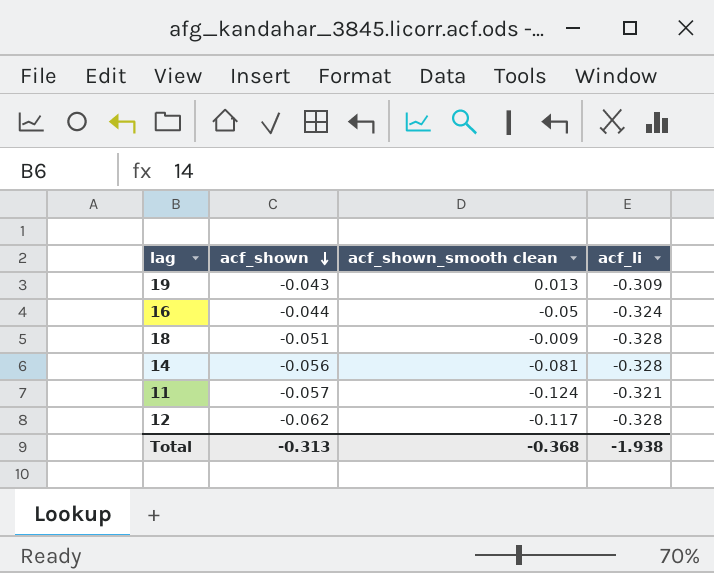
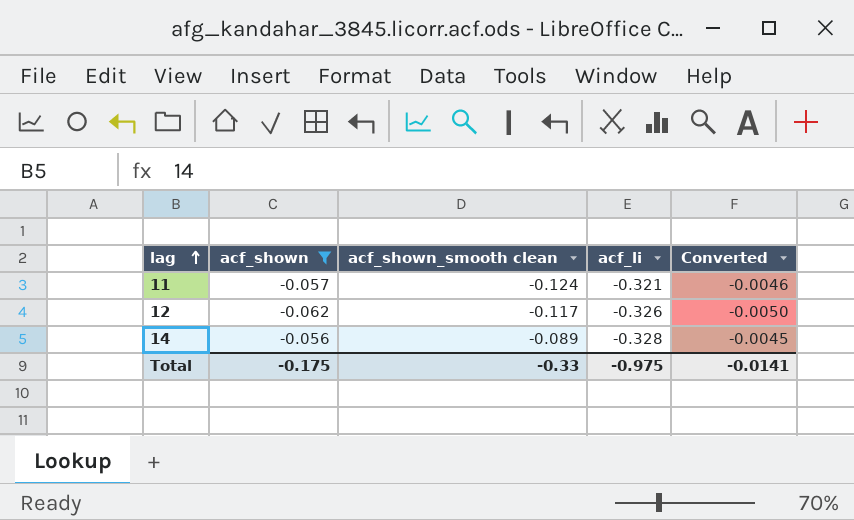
filter: none -> acf_shown <= -0.056
row order: acf_shown descending -> lag ascending
column Converted | formula: none -> [acf_shown] * 0.08
12 | acf_li: -0.328 -> -0.326
14 | acf_shown_smooth clean: -0.081 -> -0.089
Total | acf_shown: -0.313 -> -0.175
Total | acf_shown_smooth clean: -0.368 -> -0.33
Total | acf_li: -1.938 -> -0.975

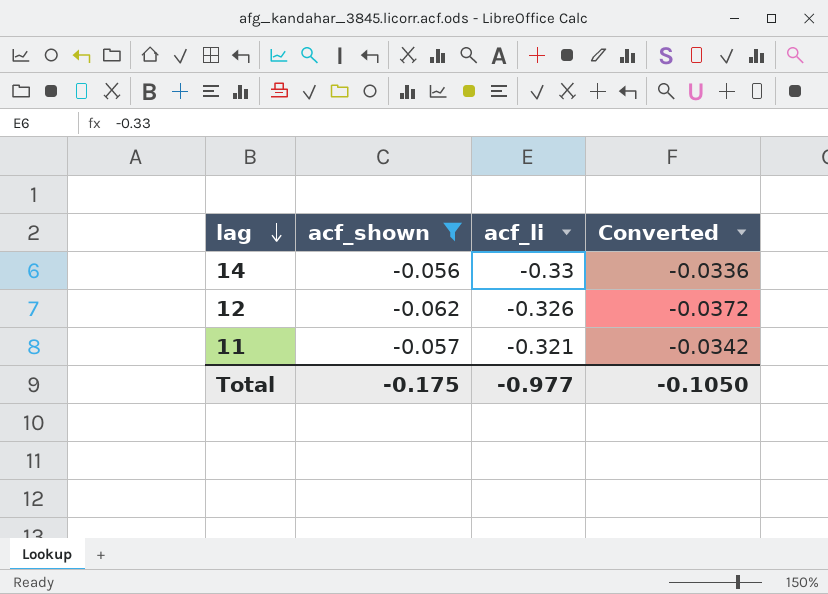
row order: lag ascending -> lag descending
column acf_shown_smooth clean | position: 3 -> none
column Converted | formula: [acf_shown] * 0.08 -> [acf_shown] * 0.6
14 | acf_li: -0.328 -> -0.33
Total | acf_li: -0.975 -> -0.977
Total | Converted: -0.0141 -> -0.1050

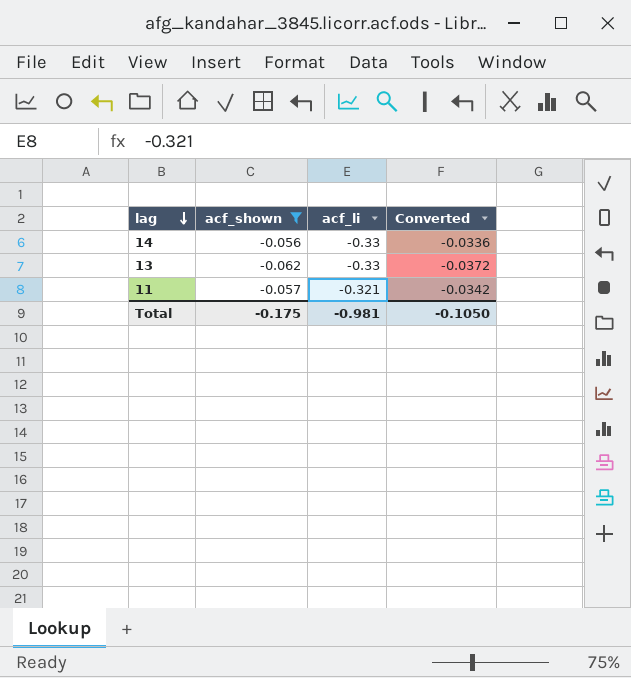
row 12: -0.062 | -0.326 | -0.0372 -> none
row 13: none -> -0.062 | -0.33 | -0.0372
Total | acf_li: -0.977 -> -0.981

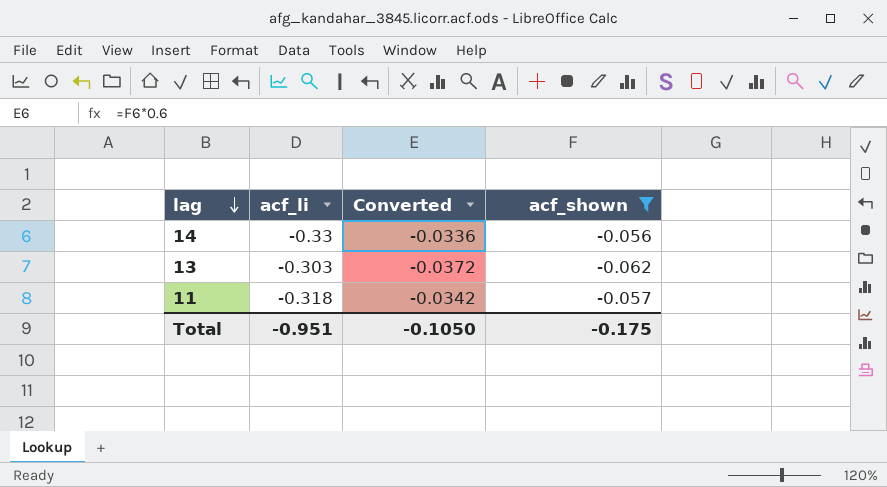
column acf_shown | position: 2 -> 4
13 | acf_li: -0.33 -> -0.303
11 | acf_li: -0.321 -> -0.318
Total | acf_li: -0.981 -> -0.951

